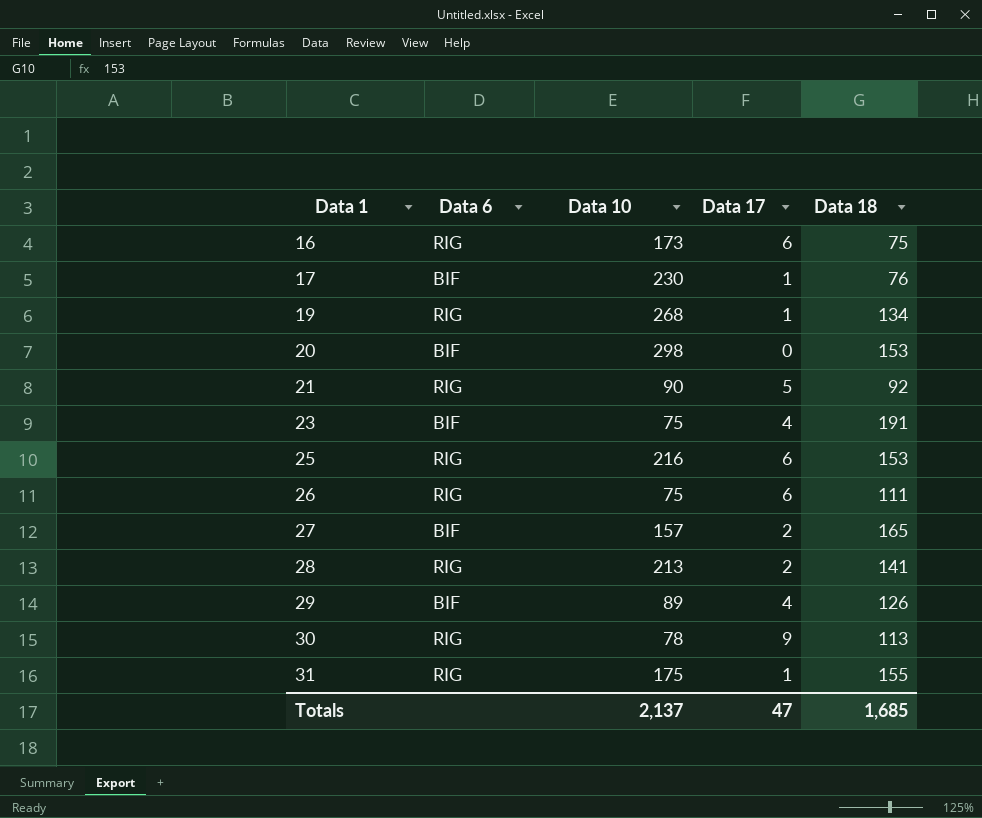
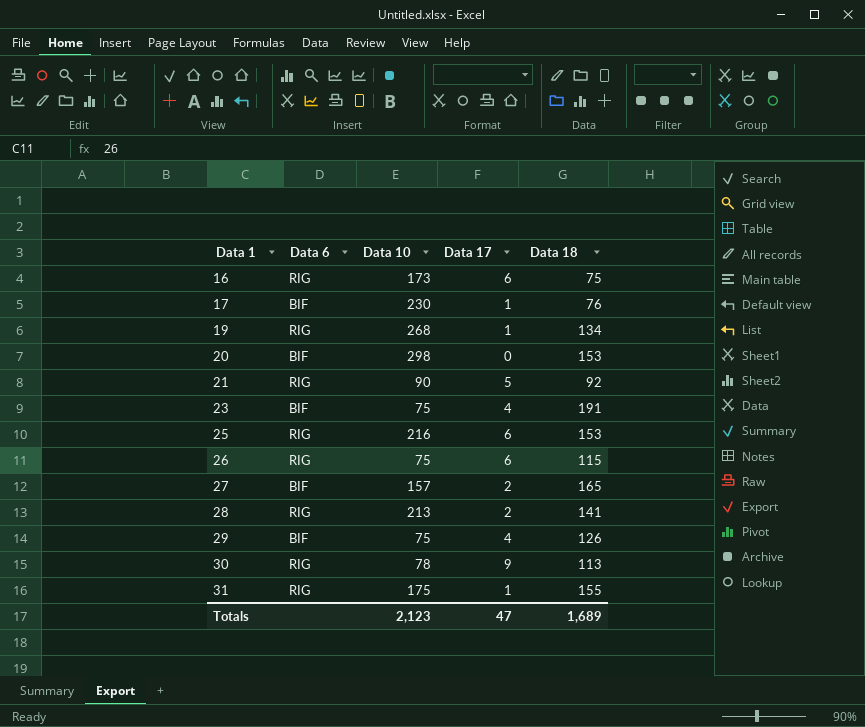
26 | Data 18: 111 -> 115
29 | Data 10: 89 -> 75
Totals | Data 10: 2,137 -> 2,123
Totals | Data 18: 1,685 -> 1,689

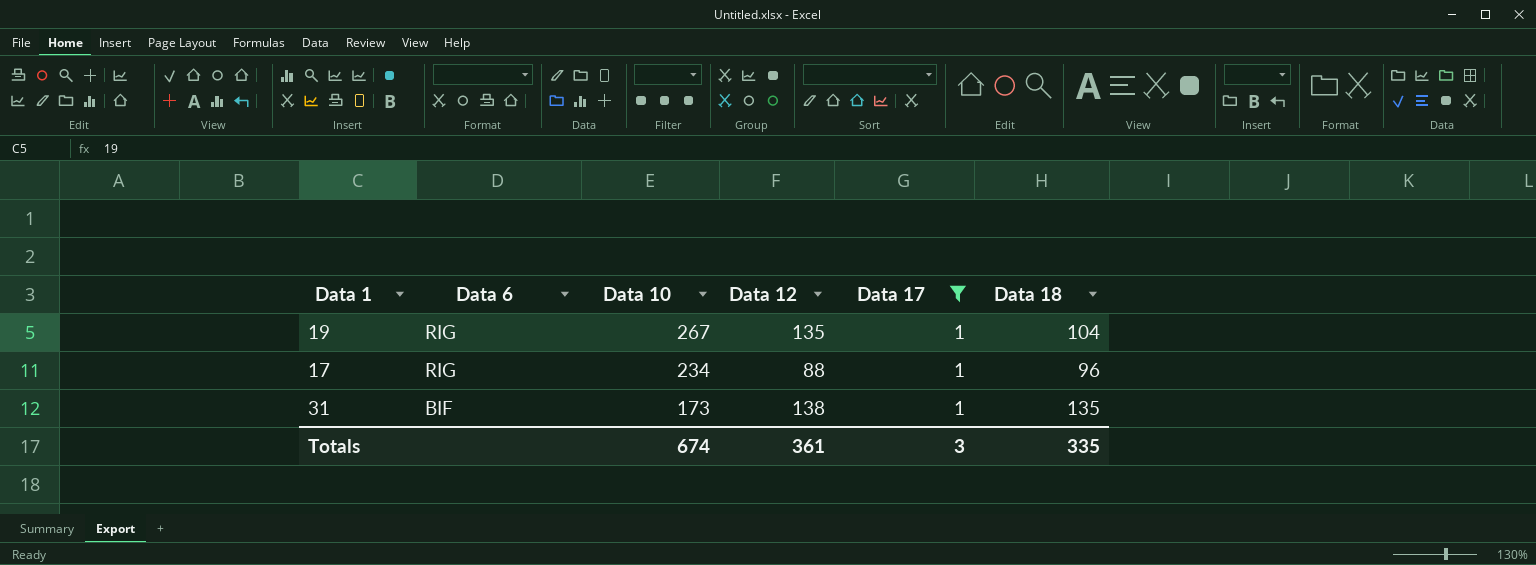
filter: none -> Data 17 = 1
row order: Data 1 ascending -> Data 6 descending
column Data 12 | position: none -> 4
19 | Data 10: 268 -> 267
19 | Data 18: 134 -> 104
17 | Data 6: BIF -> RIG
17 | Data 10: 230 -> 234
17 | Data 18: 76 -> 96
31 | Data 6: RIG -> BIF
31 | Data 10: 175 -> 173
31 | Data 18: 155 -> 135
Totals | Data 10: 2,123 -> 674
Totals | Data 17: 47 -> 3
Totals | Data 18: 1,689 -> 335

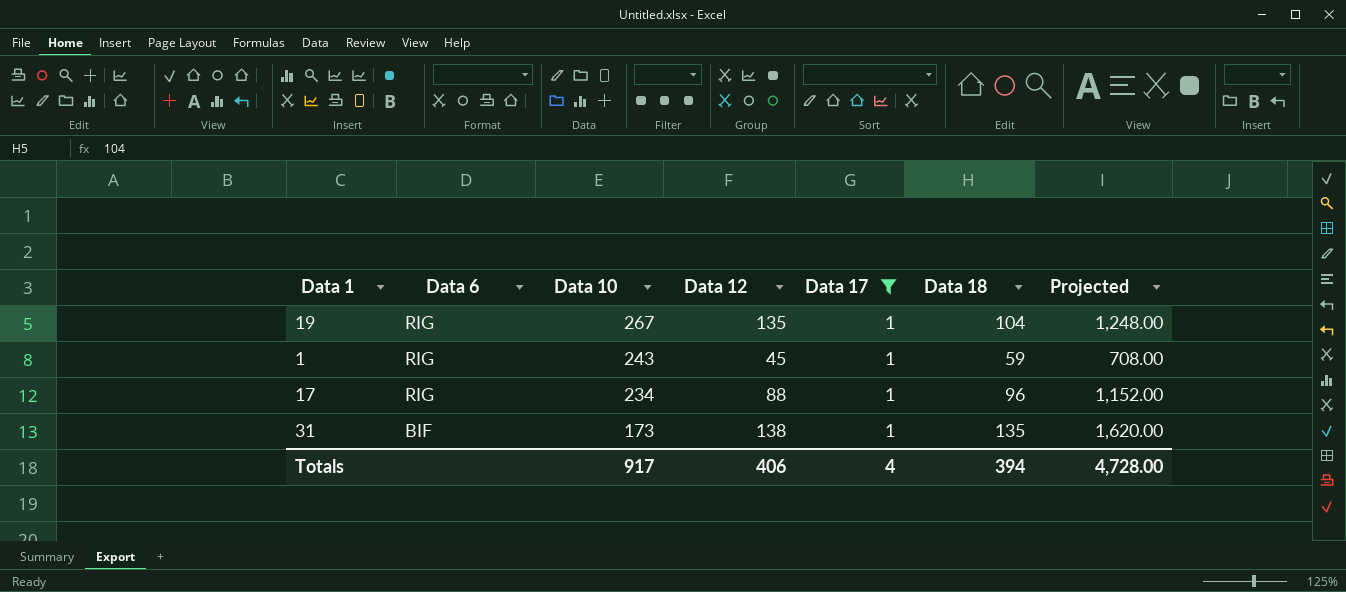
column Projected | formula: none -> [Data 18] * 12
row 1: none -> RIG | 243 | 45 | 1 | 59 | 708.00
Totals | Data 10: 674 -> 917
Totals | Data 12: 361 -> 406
Totals | Data 17: 3 -> 4
Totals | Data 18: 335 -> 394

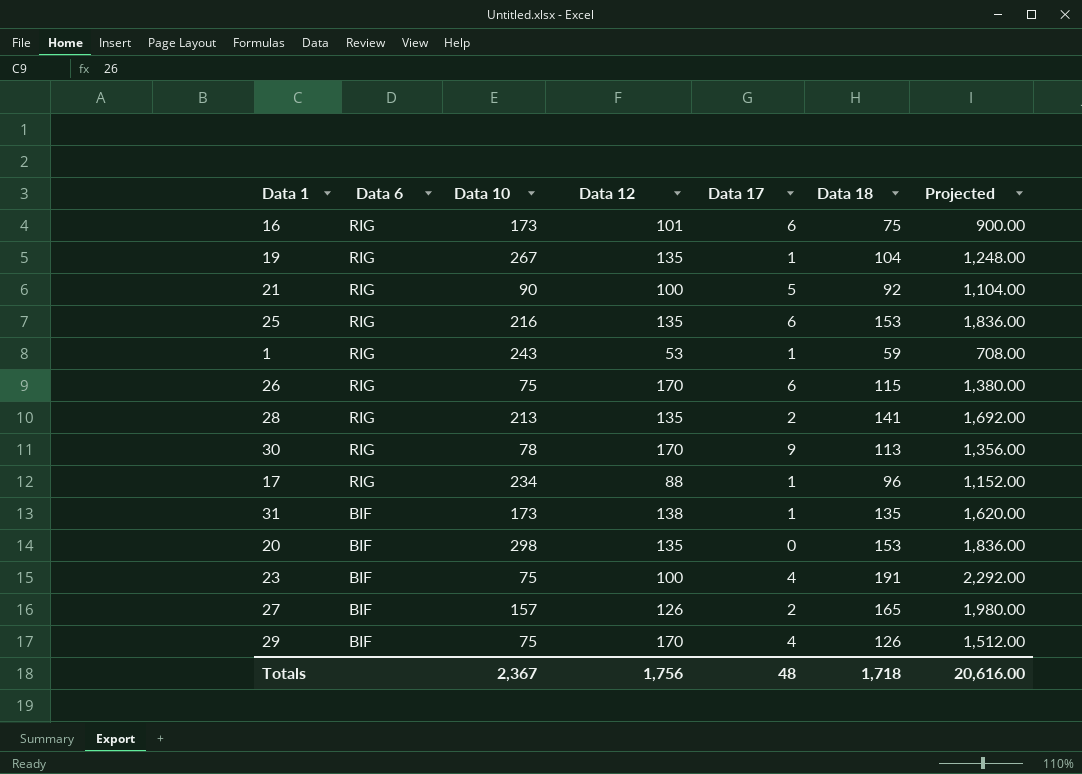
filter: Data 17 = 1 -> none
1 | Data 12: 45 -> 53
Totals | Data 10: 917 -> 2,367
Totals | Data 12: 406 -> 1,756
Totals | Data 17: 4 -> 48
Totals | Data 18: 394 -> 1,718
Totals | Projected: 4,728.00 -> 20,616.00

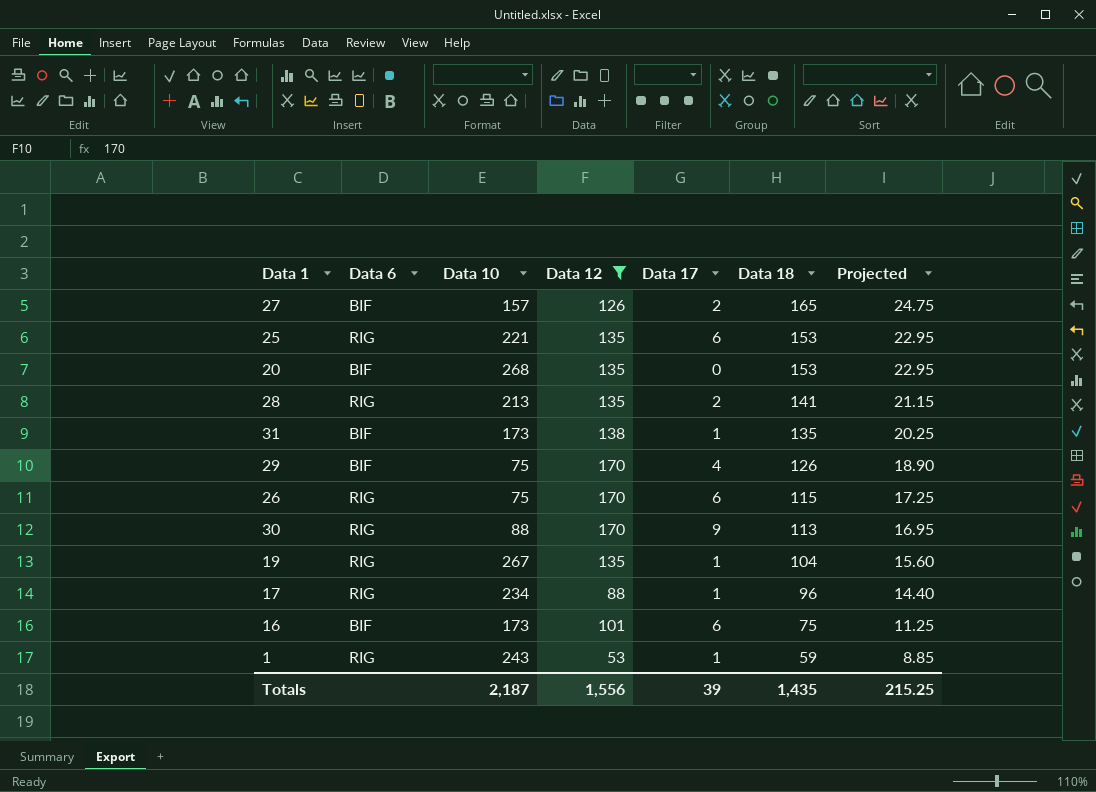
filter: none -> Data 12 != 100
row order: Data 6 descending -> Data 18 descending
column Projected | formula: [Data 18] * 12 -> [Data 18] * 0.15
25 | Data 10: 216 -> 221
20 | Data 10: 298 -> 268
30 | Data 10: 78 -> 88
16 | Data 6: RIG -> BIF
Totals | Data 10: 2,367 -> 2,187
Totals | Data 12: 1,756 -> 1,556
Totals | Data 17: 48 -> 39
Totals | Data 18: 1,718 -> 1,435
Totals | Projected: 20,616.00 -> 215.25

